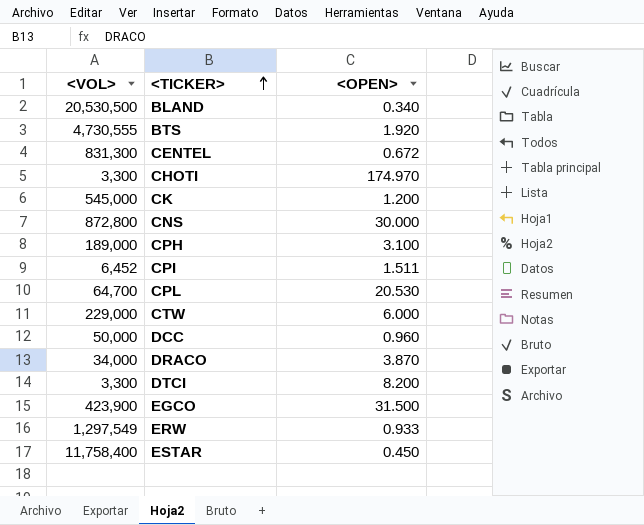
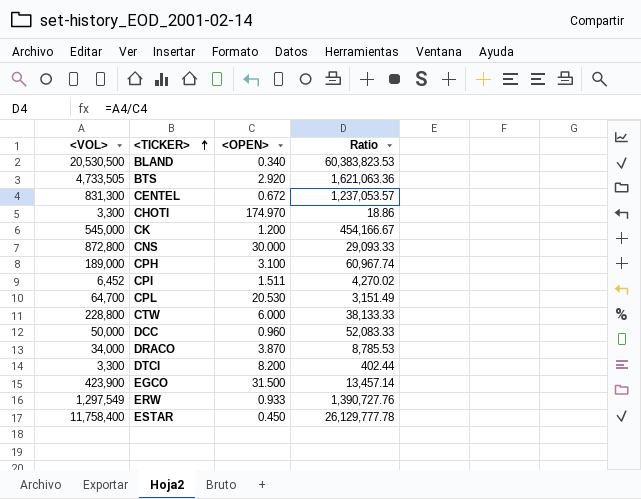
column Ratio | formula: none -> [<VOL>] / [<OPEN>]
BTS | <VOL>: 4,730,555 -> 4,733,505
BTS | <OPEN>: 1.920 -> 2.920
CTW | <VOL>: 229,000 -> 228,800

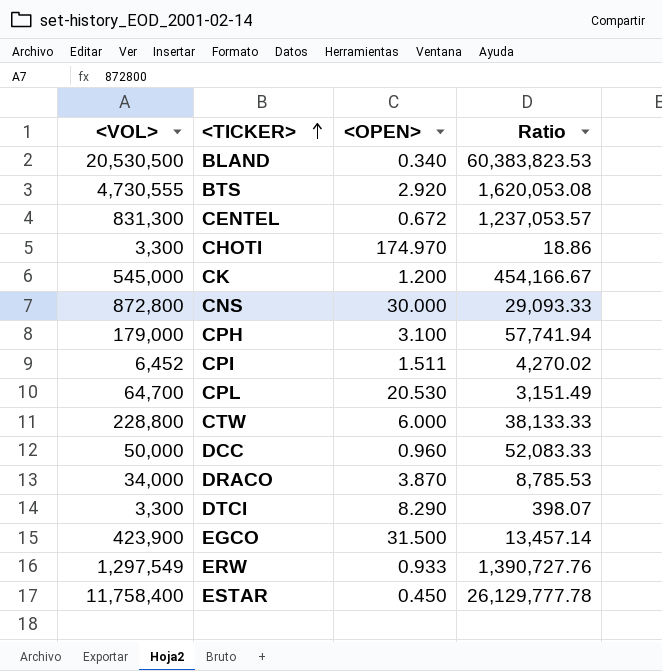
BTS | <VOL>: 4,733,505 -> 4,730,555
BTS | Ratio: 1,621,063.36 -> 1,620,053.08
CPH | <VOL>: 189,000 -> 179,000
CPH | Ratio: 60,967.74 -> 57,741.94
DTCI | <OPEN>: 8.200 -> 8.290
DTCI | Ratio: 402.44 -> 398.07

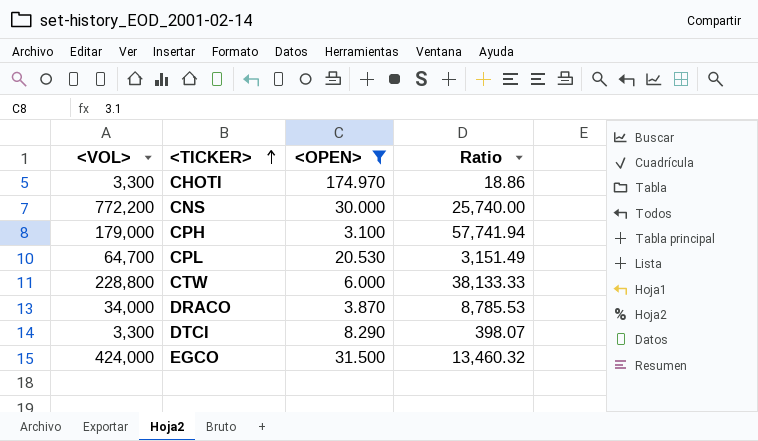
filter: none -> <OPEN> >= 3.100
CNS | <VOL>: 872,800 -> 772,200
CNS | Ratio: 29,093.33 -> 25,740.00
EGCO | <VOL>: 423,900 -> 424,000
EGCO | Ratio: 13,457.14 -> 13,460.32

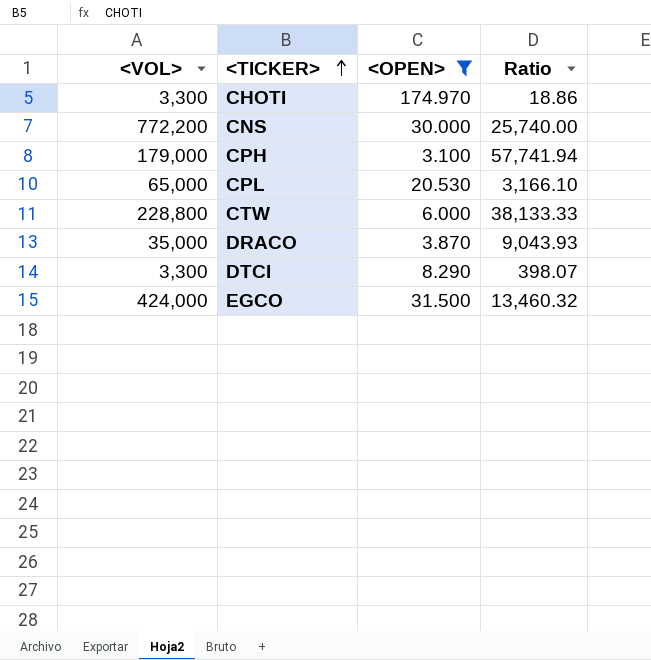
CPL | <VOL>: 64,700 -> 65,000
CPL | Ratio: 3,151.49 -> 3,166.10
DRACO | <VOL>: 34,000 -> 35,000
DRACO | Ratio: 8,785.53 -> 9,043.93

